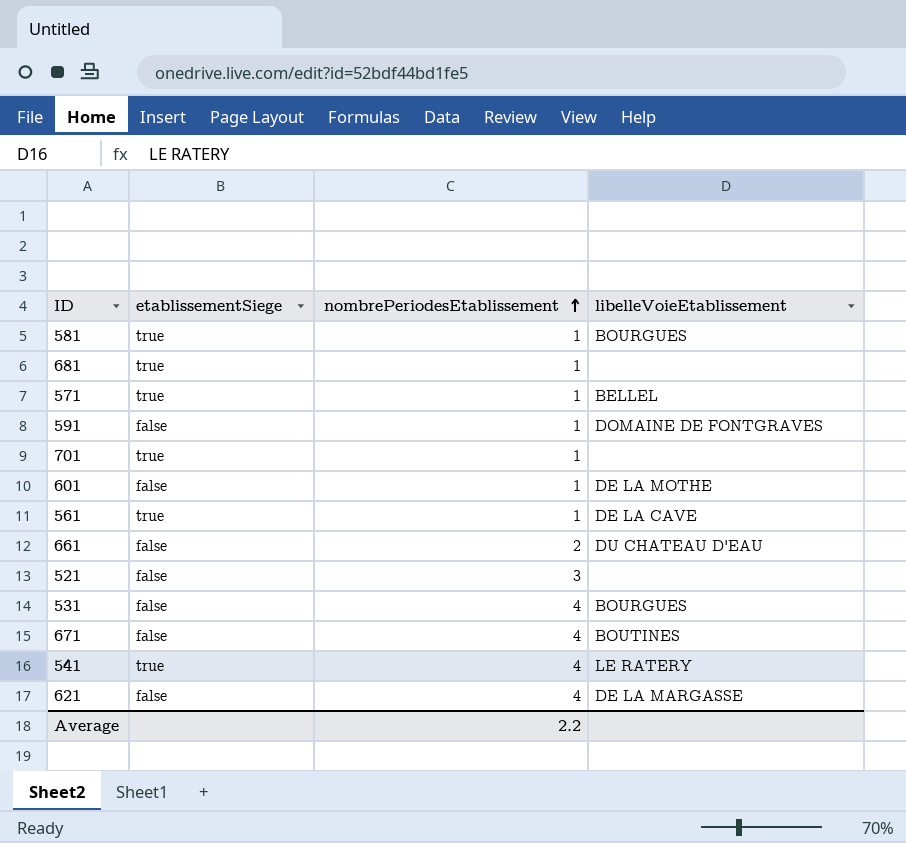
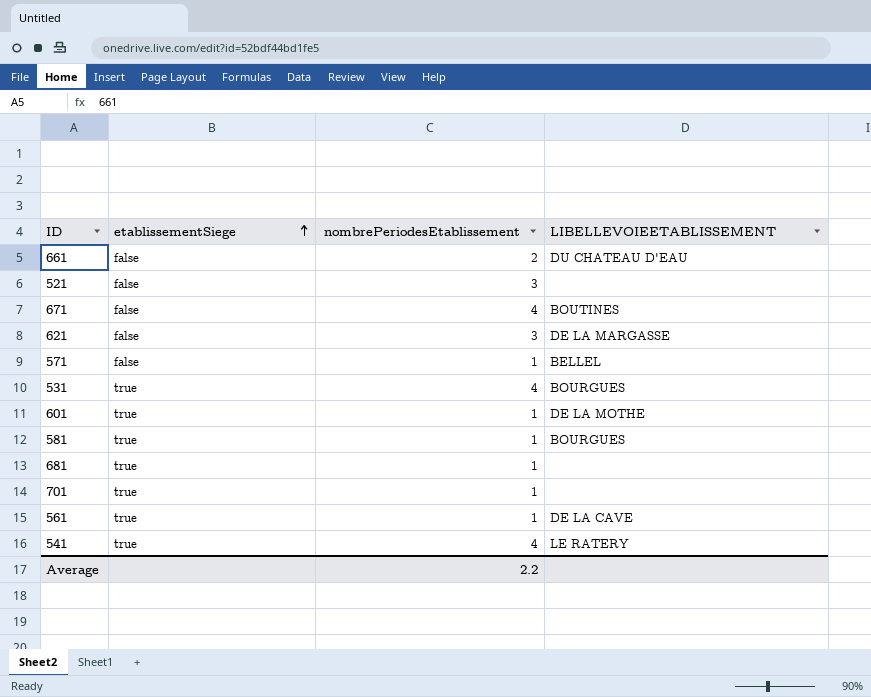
row order: nombrePeriodesEtablissement ascending -> etablissementSiege ascending
column name: libelleVoieEtablissement -> LIBELLEVOIEETABLISSEMENT
row 591: false | 1 | DOMAINE DE FONTGRAVES -> none
621 | nombrePeriodesEtablissement: 4 -> 3
571 | etablissementSiege: true -> false
531 | etablissementSiege: false -> true
601 | etablissementSiege: false -> true

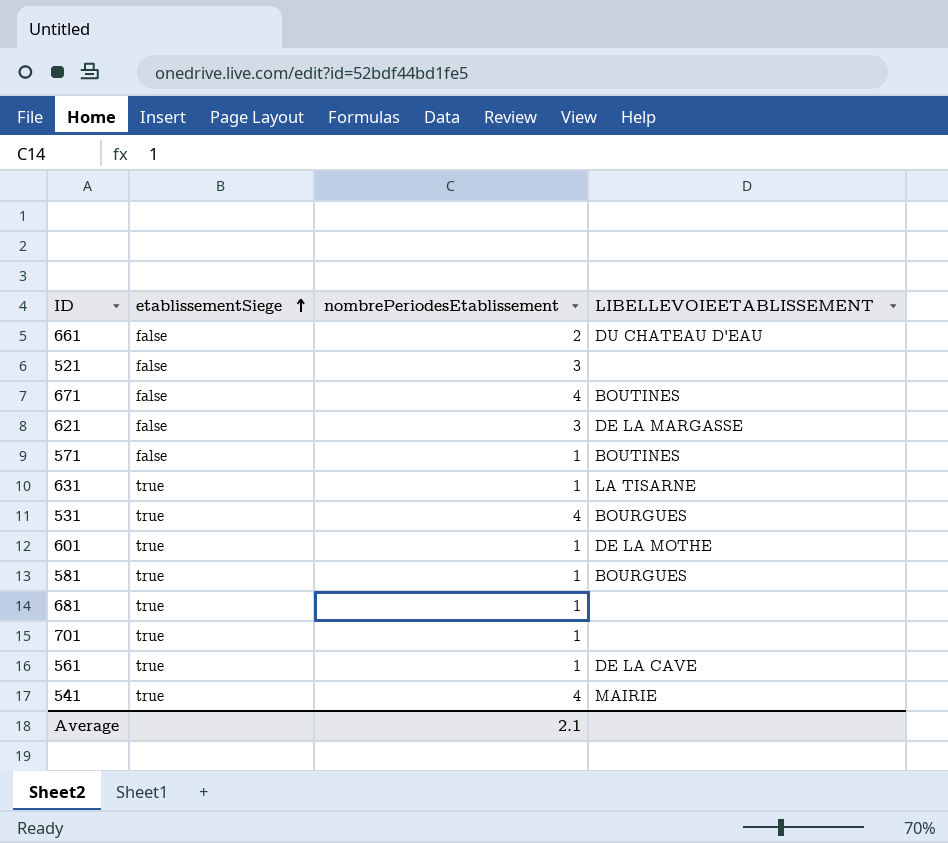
571 | LIBELLEVOIEETABLISSEMENT: BELLEL -> BOUTINES
row 631: none -> true | 1 | LA TISARNE
541 | LIBELLEVOIEETABLISSEMENT: LE RATERY -> MAIRIE
Average | nombrePeriodesEtablissement: 2.2 -> 2.1

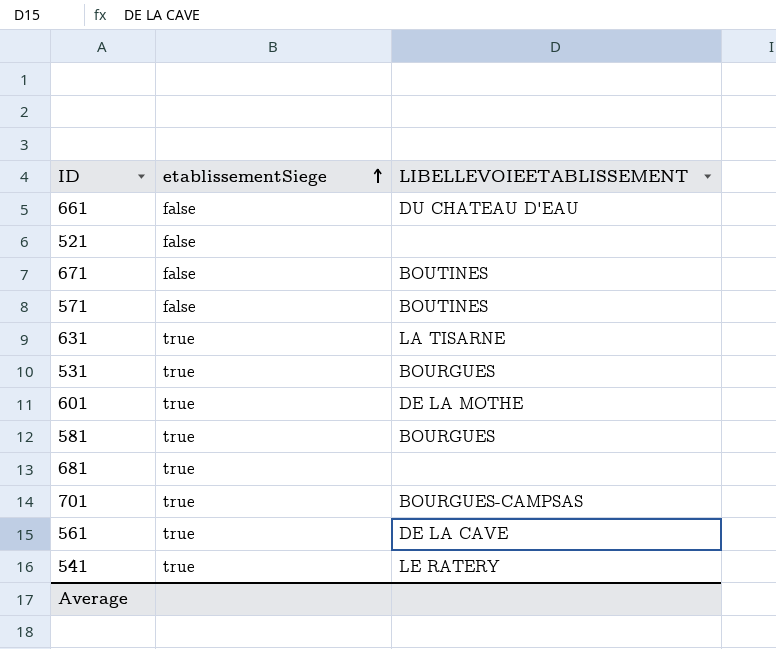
column nombrePeriodesEtablissement | position: 3 -> none
row 621: false | 3 | DE LA MARGASSE -> none
701 | LIBELLEVOIEETABLISSEMENT: none -> BOURGUES-CAMPSAS
541 | LIBELLEVOIEETABLISSEMENT: MAIRIE -> LE RATERY

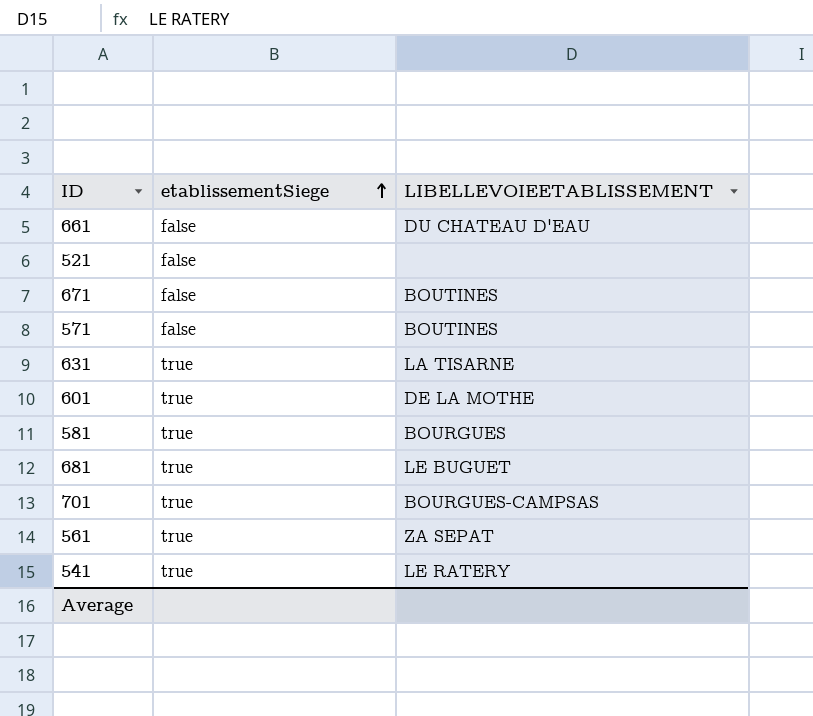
row 531: true | BOURGUES -> none
681 | LIBELLEVOIEETABLISSEMENT: none -> LE BUGUET
561 | LIBELLEVOIEETABLISSEMENT: DE LA CAVE -> ZA SEPAT

